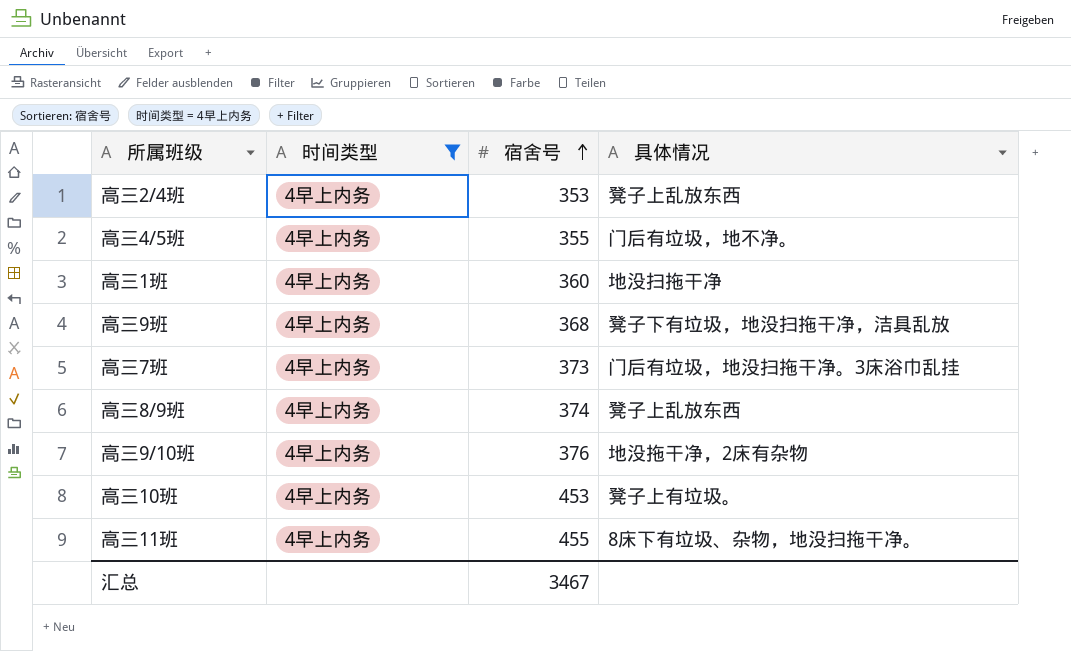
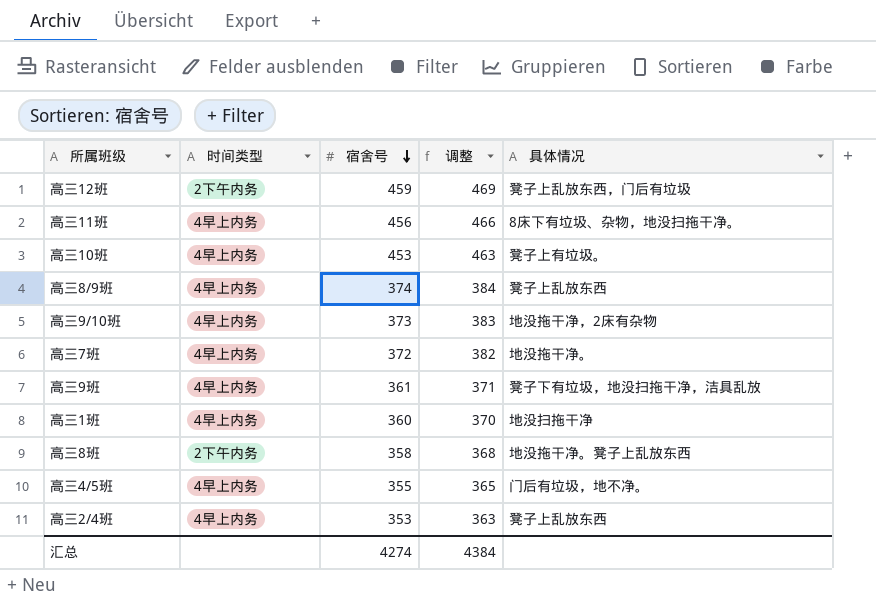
filter: 时间类型 = 4早上内务 -> none
row order: 宿舍号 ascending -> 宿舍号 descending
column 调整 | formula: none -> [宿舍号] + 10
高三11班 | 宿舍号: 455 -> 456
高三9/10班 | 宿舍号: 376 -> 373
高三7班 | 宿舍号: 373 -> 372
高三7班 | 具体情况: 门后有垃圾，地没扫拖干净。3床浴巾乱挂 -> 地没拖干净。
高三9班 | 宿舍号: 368 -> 361
汇总 | 宿舍号: 3467 -> 4274

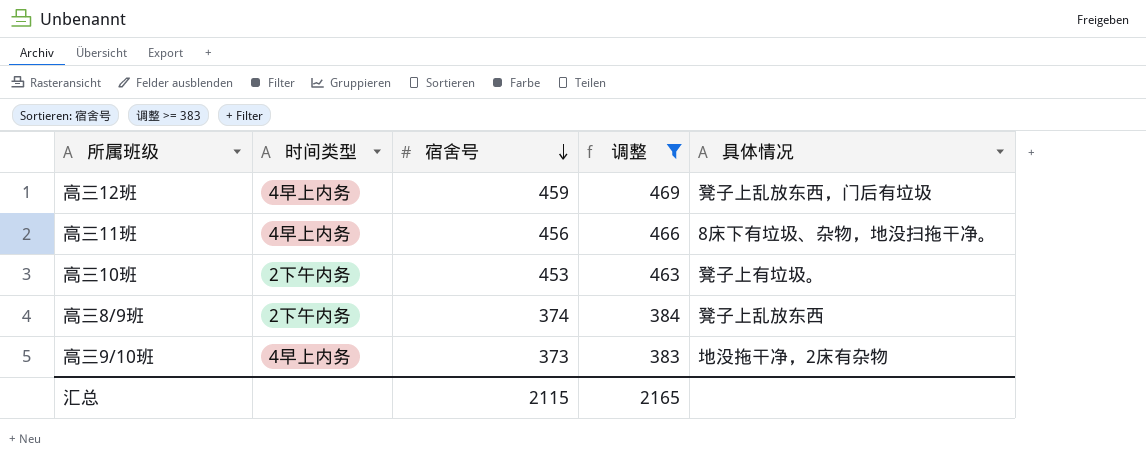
filter: none -> 调整 >= 383
高三12班 | 时间类型: 2下午内务 -> 4早上内务
高三10班 | 时间类型: 4早上内务 -> 2下午内务
高三8/9班 | 时间类型: 4早上内务 -> 2下午内务
汇总 | 宿舍号: 4274 -> 2115
汇总 | 调整: 4384 -> 2165

